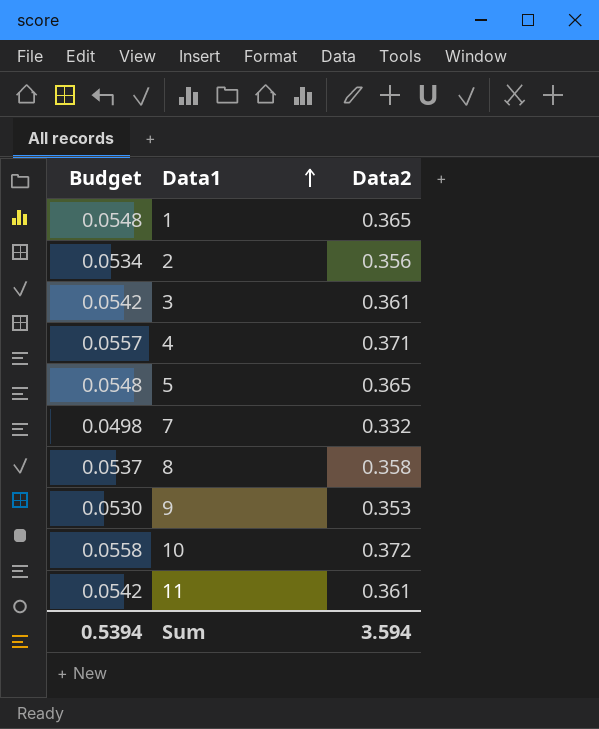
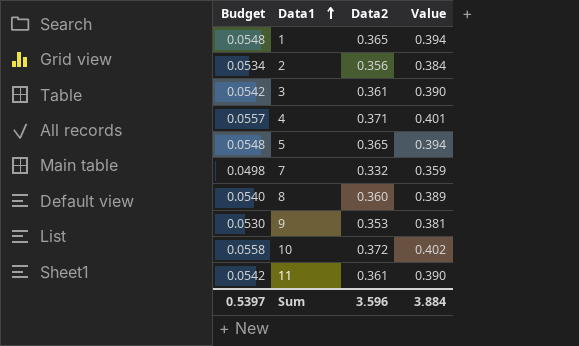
column Value | formula: none -> [Data2] * 1.08
8 | Budget: 0.0537 -> 0.0540
8 | Data2: 0.358 -> 0.360
Sum | Budget: 0.5394 -> 0.5397
Sum | Data2: 3.594 -> 3.596

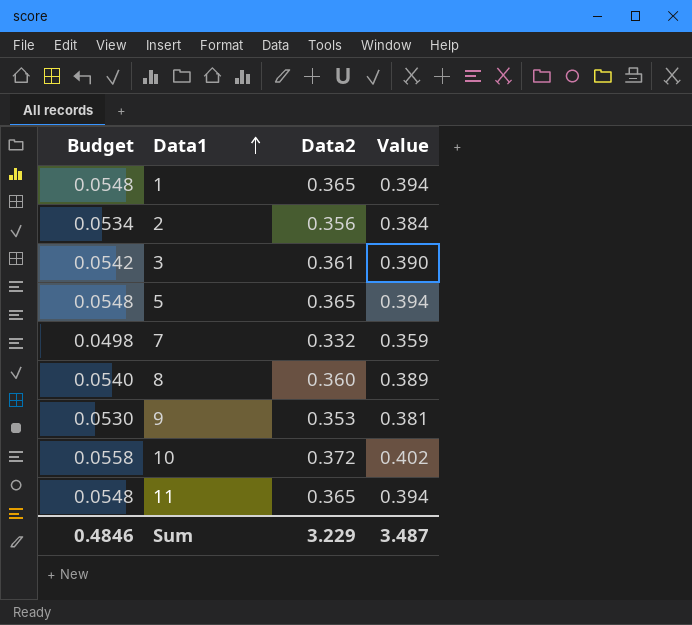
row 4: 0.0557 | 0.371 | 0.401 -> none
11 | Budget: 0.0542 -> 0.0548
11 | Data2: 0.361 -> 0.365
11 | Value: 0.390 -> 0.394
Sum | Budget: 0.5397 -> 0.4846
Sum | Data2: 3.596 -> 3.229
Sum | Value: 3.884 -> 3.487

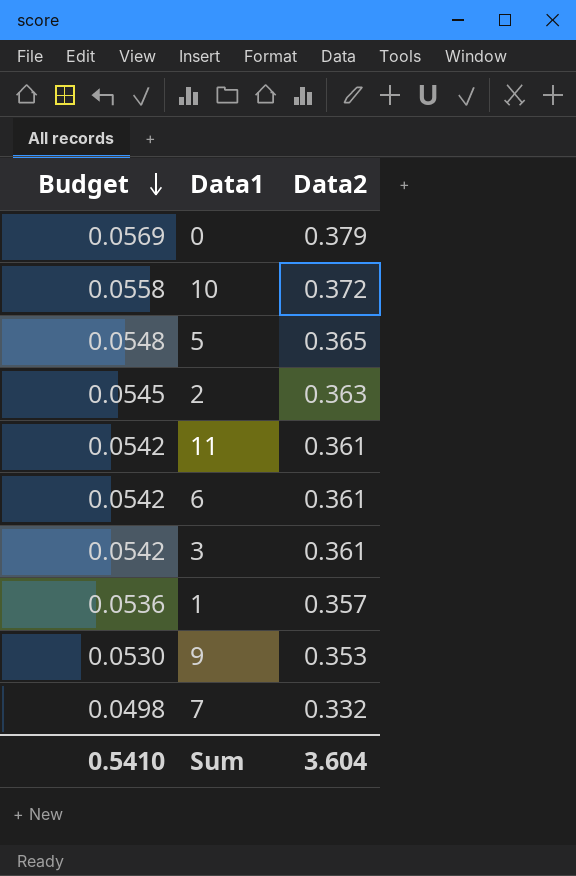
row order: Data1 ascending -> Budget descending
column Value | formula: [Data2] * 1.08 -> none
row 8: 0.0540 | 0.360 | 0.389 -> none
row 0: none -> 0.0569 | 0.379
2 | Budget: 0.0534 -> 0.0545
2 | Data2: 0.356 -> 0.363
11 | Budget: 0.0548 -> 0.0542
11 | Data2: 0.365 -> 0.361
row 6: none -> 0.0542 | 0.361
1 | Budget: 0.0548 -> 0.0536
1 | Data2: 0.365 -> 0.357
Sum | Budget: 0.4846 -> 0.5410
Sum | Data2: 3.229 -> 3.604

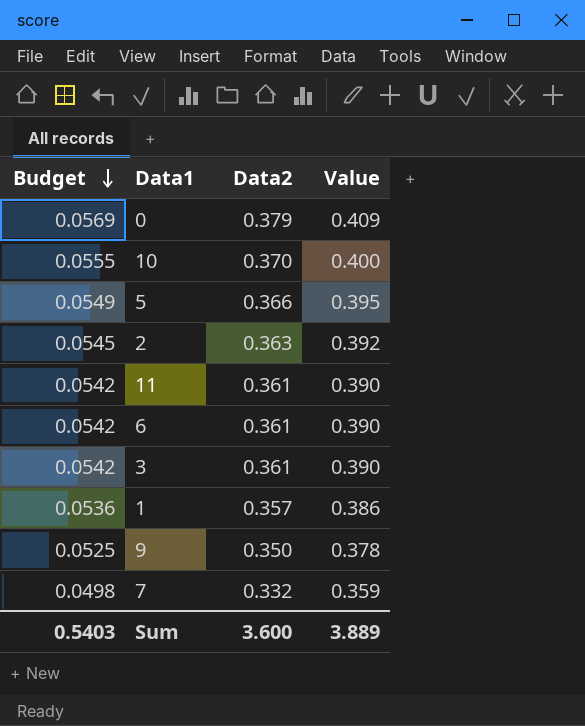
column Value | formula: none -> [Data2] * 1.08
10 | Budget: 0.0558 -> 0.0555
10 | Data2: 0.372 -> 0.370
5 | Budget: 0.0548 -> 0.0549
5 | Data2: 0.365 -> 0.366
9 | Budget: 0.0530 -> 0.0525
9 | Data2: 0.353 -> 0.350
Sum | Budget: 0.5410 -> 0.5403
Sum | Data2: 3.604 -> 3.600

